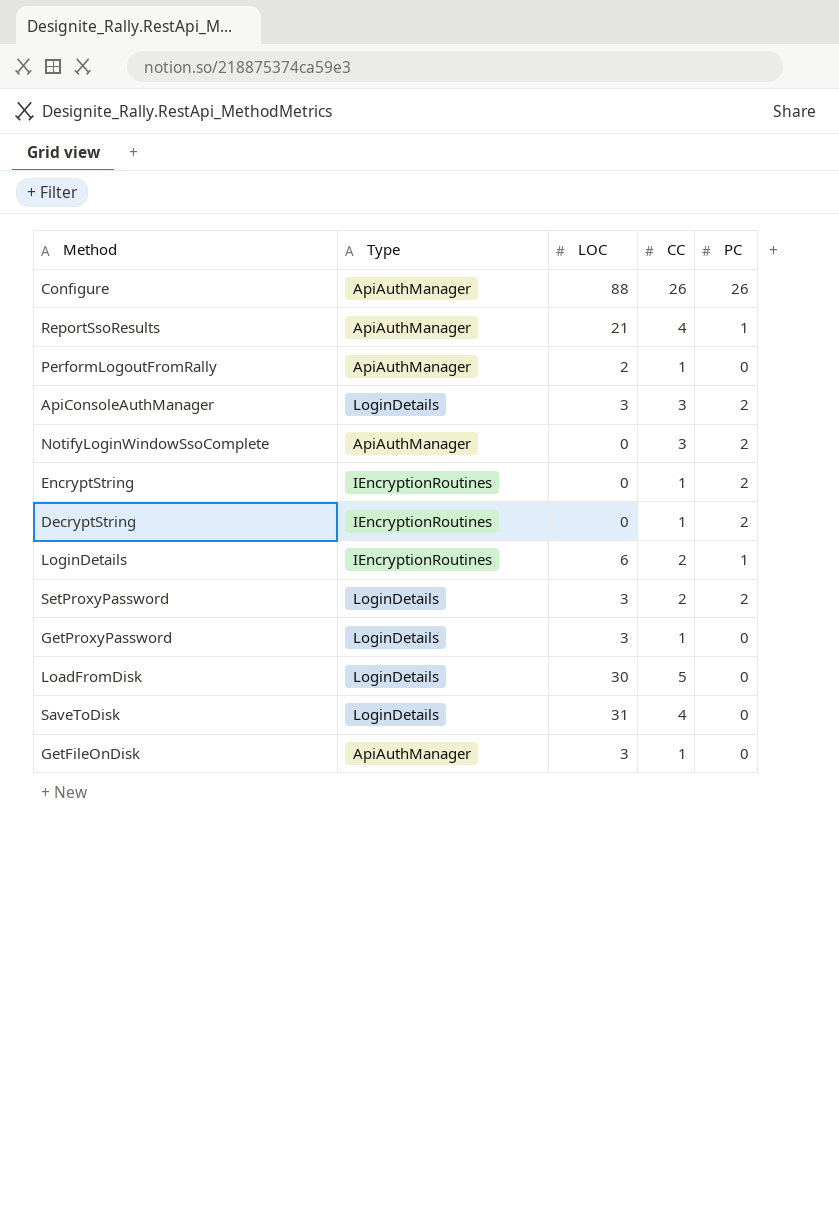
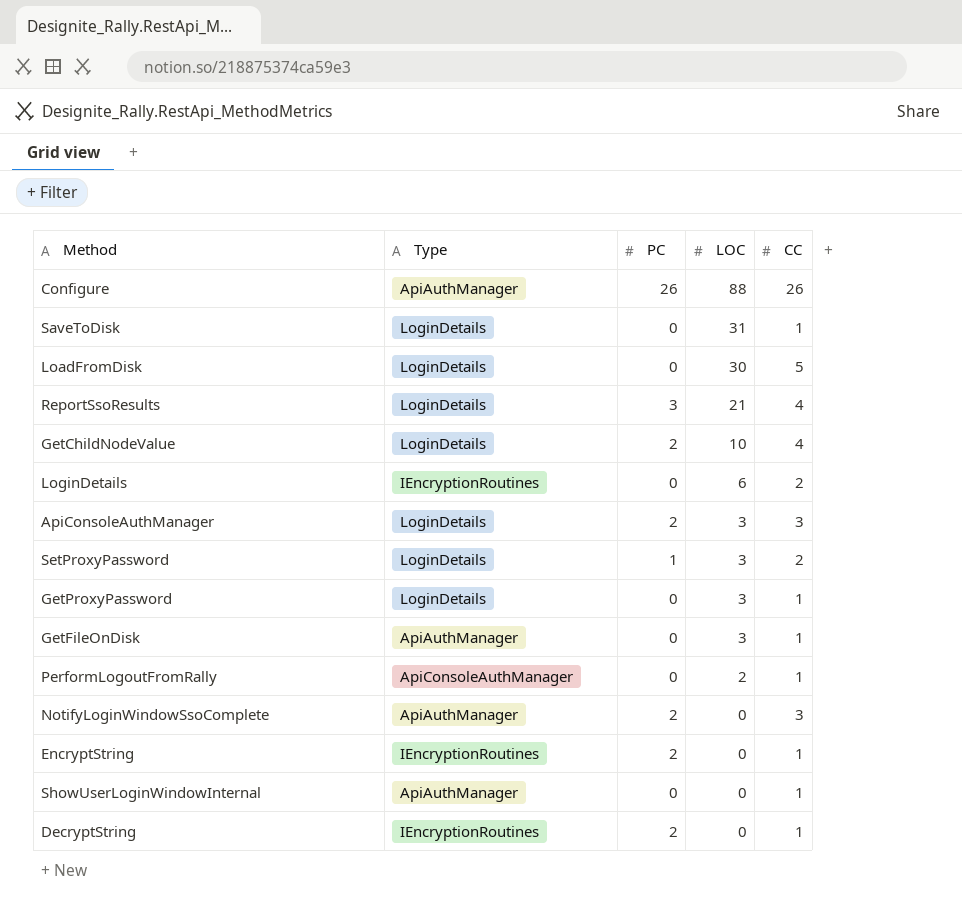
row order: none -> LOC descending
column PC | position: 5 -> 3
SaveToDisk | CC: 4 -> 1
ReportSsoResults | Type: ApiAuthManager -> LoginDetails
ReportSsoResults | PC: 1 -> 3
row GetChildNodeValue: none -> LoginDetails | 2 | 10 | 4
LoginDetails | PC: 1 -> 0
SetProxyPassword | PC: 2 -> 1
PerformLogoutFromRally | Type: ApiAuthManager -> ApiConsoleAuthManager
row ShowUserLoginWindowInternal: none -> ApiAuthManager | 0 | 0 | 1

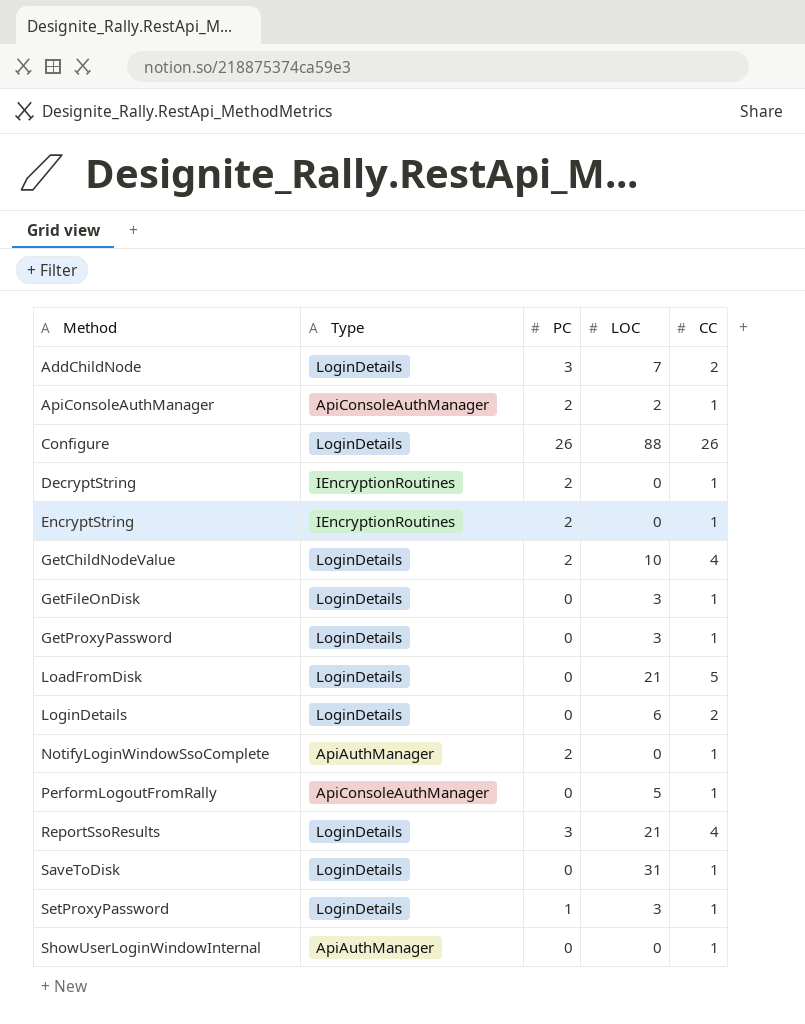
row order: LOC descending -> Method ascending
row AddChildNode: none -> LoginDetails | 3 | 7 | 2
ApiConsoleAuthManager | Type: LoginDetails -> ApiConsoleAuthManager
ApiConsoleAuthManager | LOC: 3 -> 2
ApiConsoleAuthManager | CC: 3 -> 1
Configure | Type: ApiAuthManager -> LoginDetails
GetFileOnDisk | Type: ApiAuthManager -> LoginDetails
LoadFromDisk | LOC: 30 -> 21
LoginDetails | Type: IEncryptionRoutines -> LoginDetails
NotifyLoginWindowSsoComplete | CC: 3 -> 1
PerformLogoutFromRally | LOC: 2 -> 5
SetProxyPassword | CC: 2 -> 1

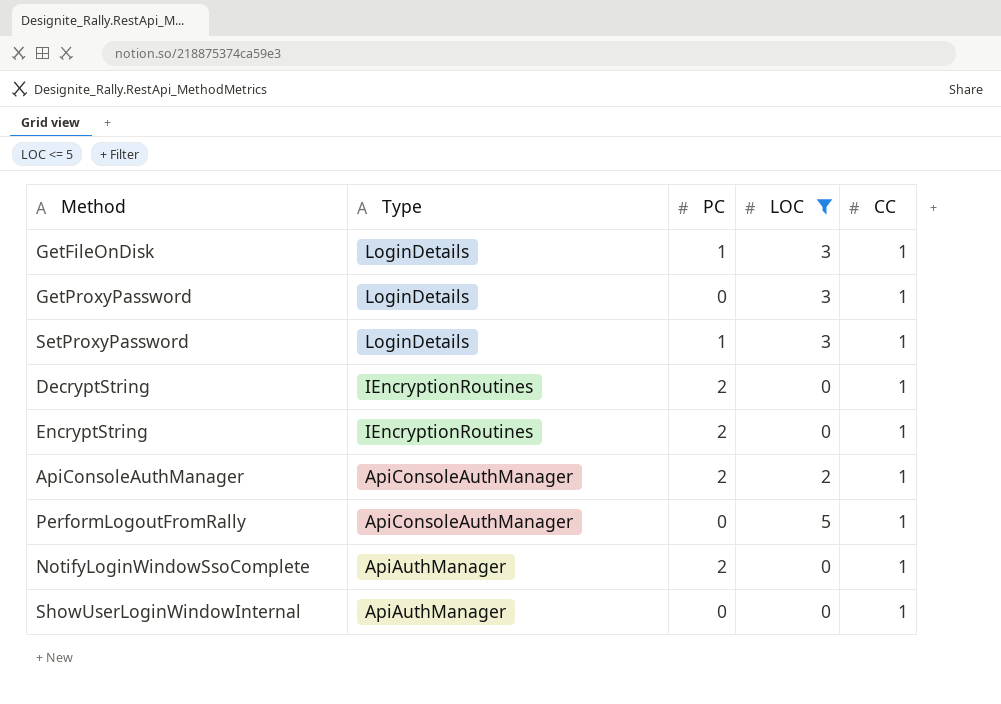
filter: none -> LOC <= 5
row order: Method ascending -> Type descending
GetFileOnDisk | PC: 0 -> 1

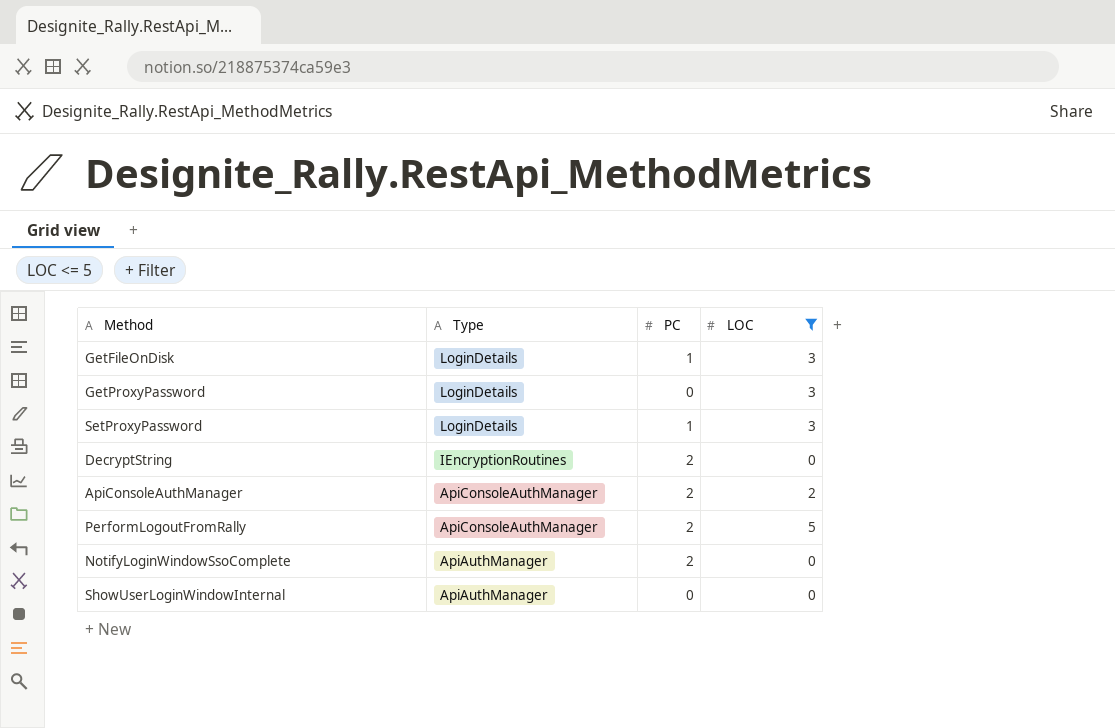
column CC | position: 5 -> none
row EncryptString: IEncryptionRoutines | 2 | 0 | 1 -> none
PerformLogoutFromRally | PC: 0 -> 2

